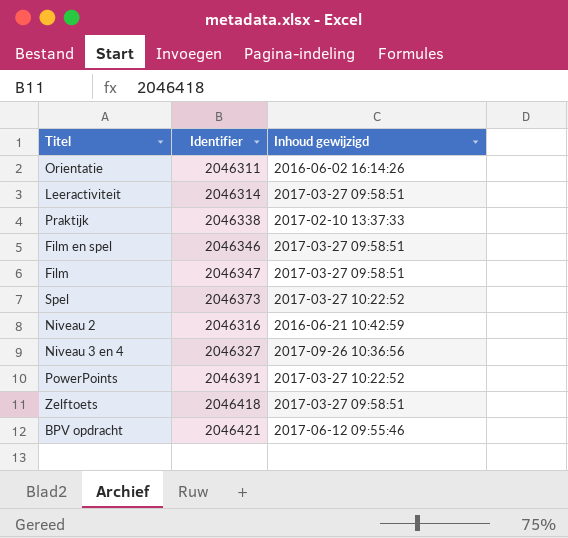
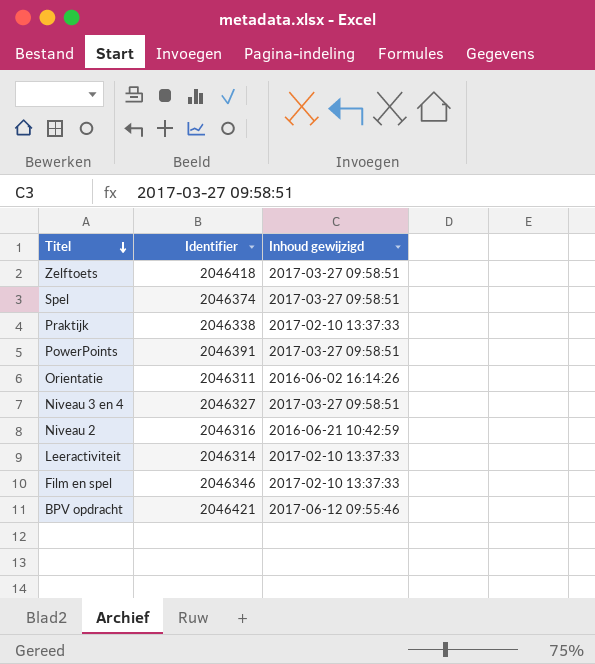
row order: none -> Titel descending
row Film: 2046347 | 2017-03-27 09:58:51 -> none
Spel | Identifier: 2046373 -> 2046374
Spel | Inhoud gewijzigd: 2017-03-27 10:22:52 -> 2017-03-27 09:58:51
PowerPoints | Inhoud gewijzigd: 2017-03-27 10:22:52 -> 2017-03-27 09:58:51
Niveau 3 en 4 | Inhoud gewijzigd: 2017-09-26 10:36:56 -> 2017-03-27 09:58:51
Leeractiviteit | Inhoud gewijzigd: 2017-03-27 09:58:51 -> 2017-02-10 13:37:33
Film en spel | Inhoud gewijzigd: 2017-03-27 09:58:51 -> 2017-02-10 13:37:33

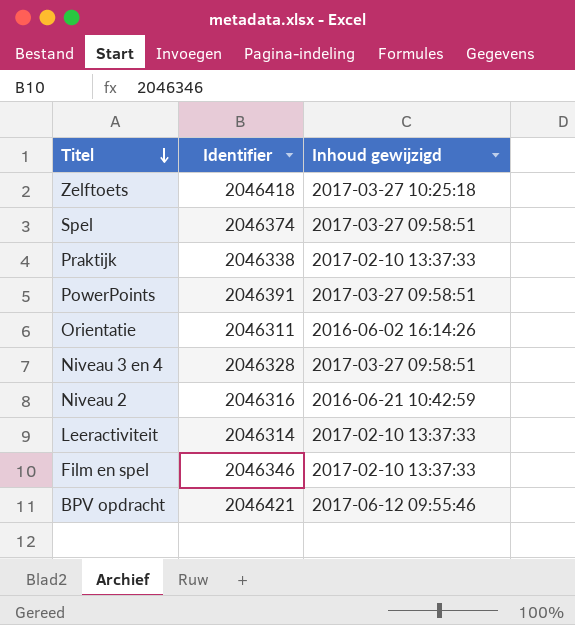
Zelftoets | Inhoud gewijzigd: 2017-03-27 09:58:51 -> 2017-03-27 10:25:18
Niveau 3 en 4 | Identifier: 2046327 -> 2046328

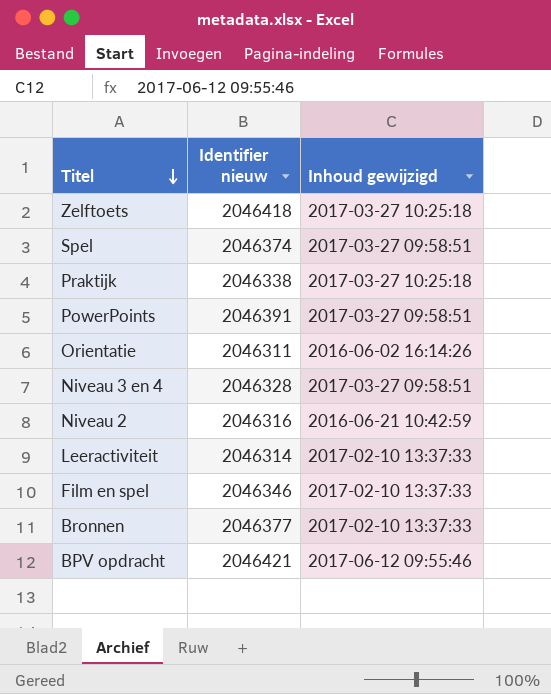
column name: Identifier -> Identifier nieuw
Praktijk | Inhoud gewijzigd: 2017-02-10 13:37:33 -> 2017-03-27 10:25:18
row Bronnen: none -> 2046377 | 2017-02-10 13:37:33

